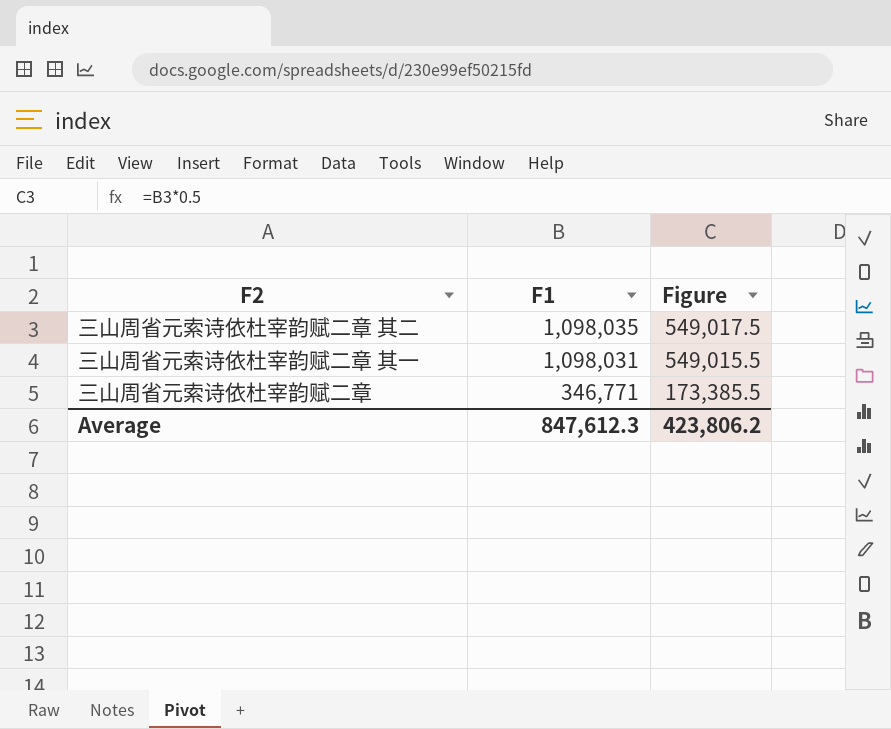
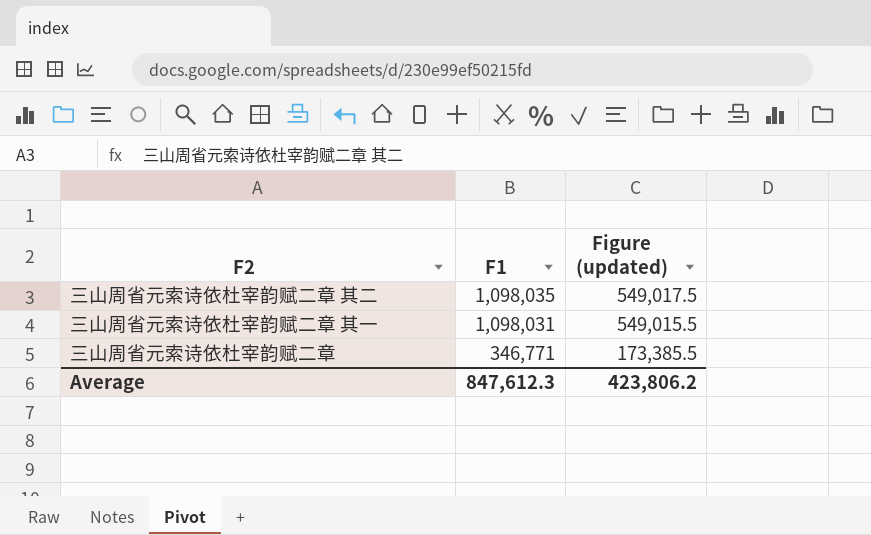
column name: Figure -> Figure (updated)

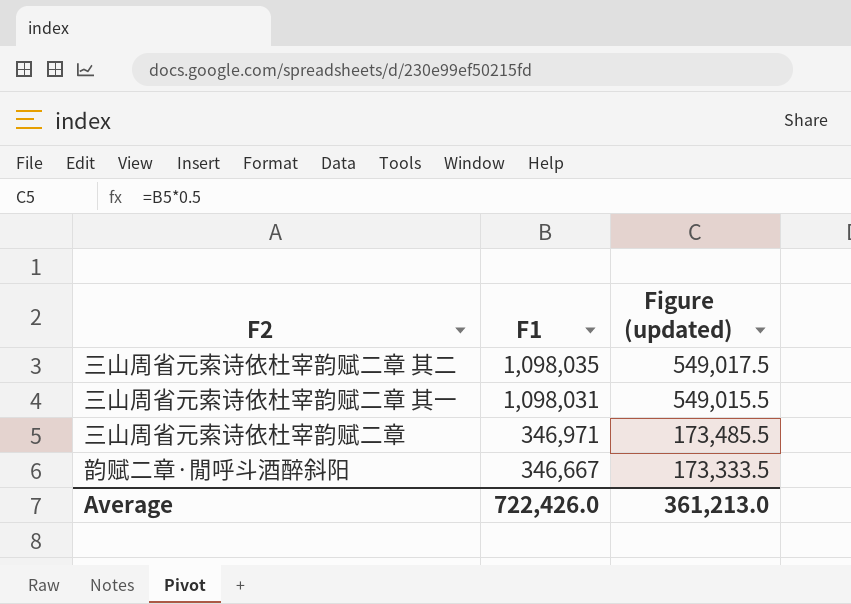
三山周省元索诗依杜宰韵赋二章 | F1: 346,771 -> 346,971
三山周省元索诗依杜宰韵赋二章 | Figure (updated): 173,385.5 -> 173,485.5
row 韵赋二章·閒呼斗酒醉斜阳: none -> 346,667 | 173,333.5
Average | F1: 847,612.3 -> 722,426.0
Average | Figure (updated): 423,806.2 -> 361,213.0

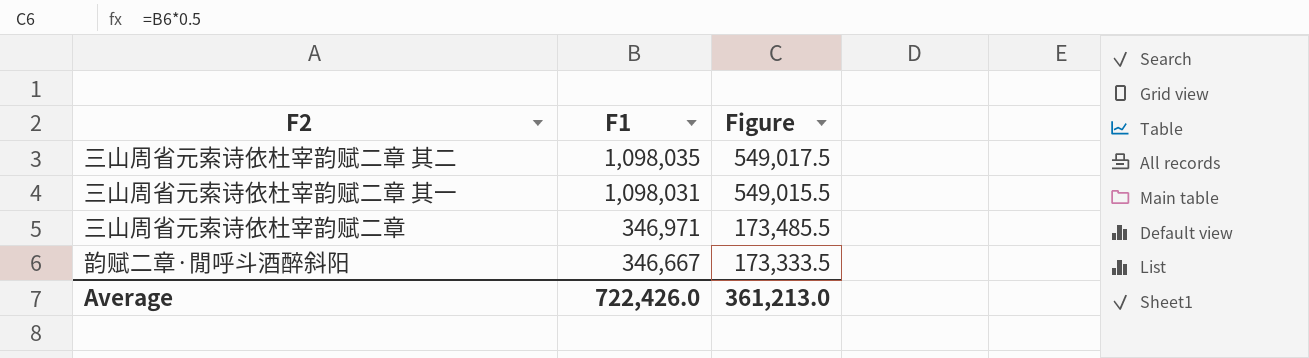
column name: Figure (updated) -> Figure

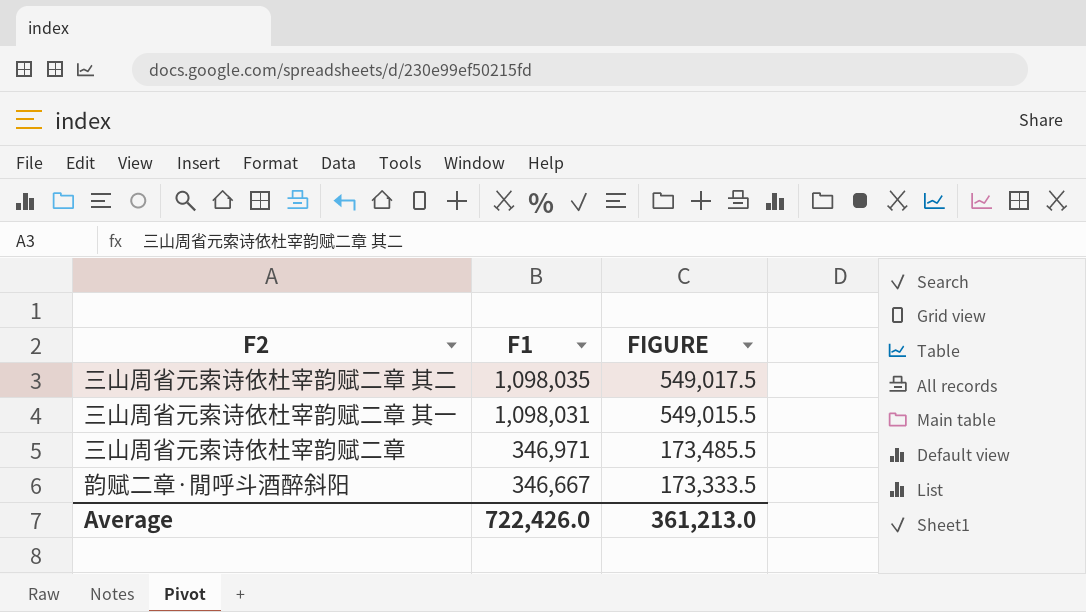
column name: Figure -> FIGURE

